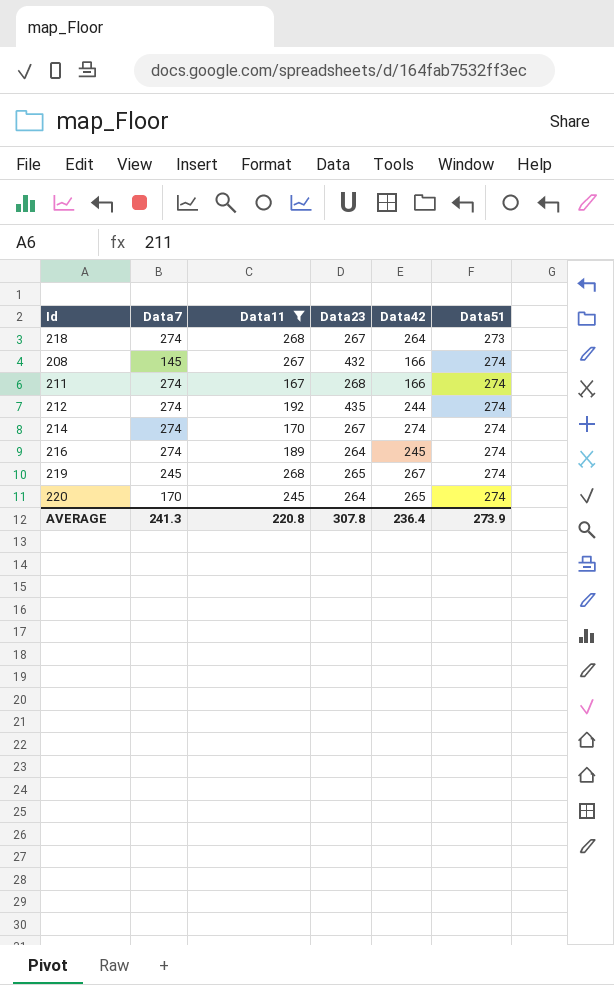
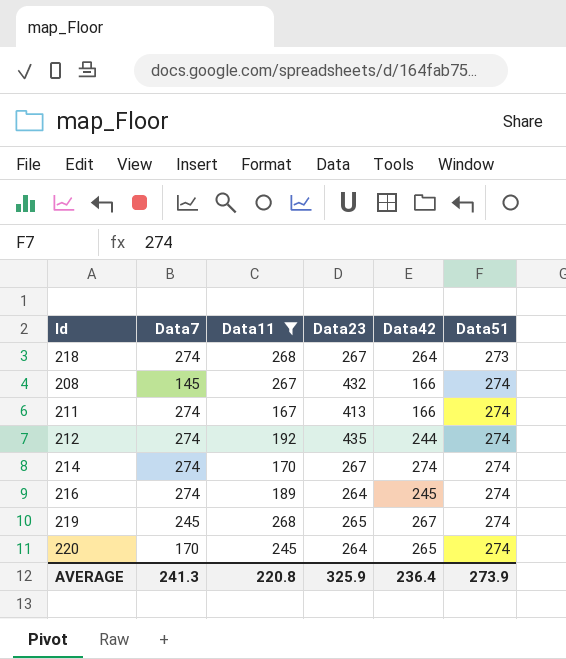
211 | Data23: 268 -> 413
AVERAGE | Data23: 307.8 -> 325.9

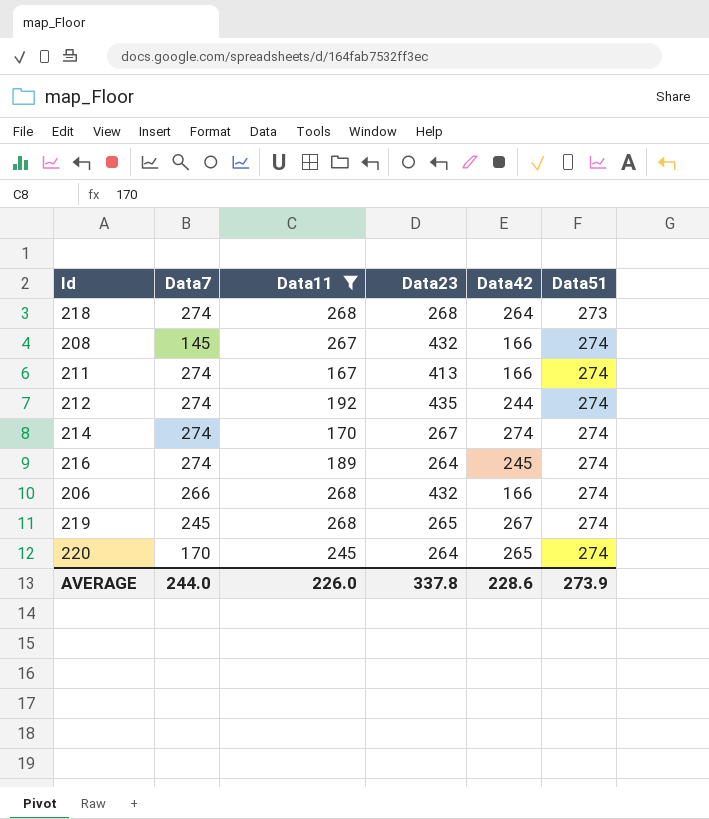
218 | Data23: 267 -> 268
row 206: none -> 266 | 268 | 432 | 166 | 274
AVERAGE | Data7: 241.3 -> 244.0
AVERAGE | Data11: 220.8 -> 226.0
AVERAGE | Data23: 325.9 -> 337.8
AVERAGE | Data42: 236.4 -> 228.6

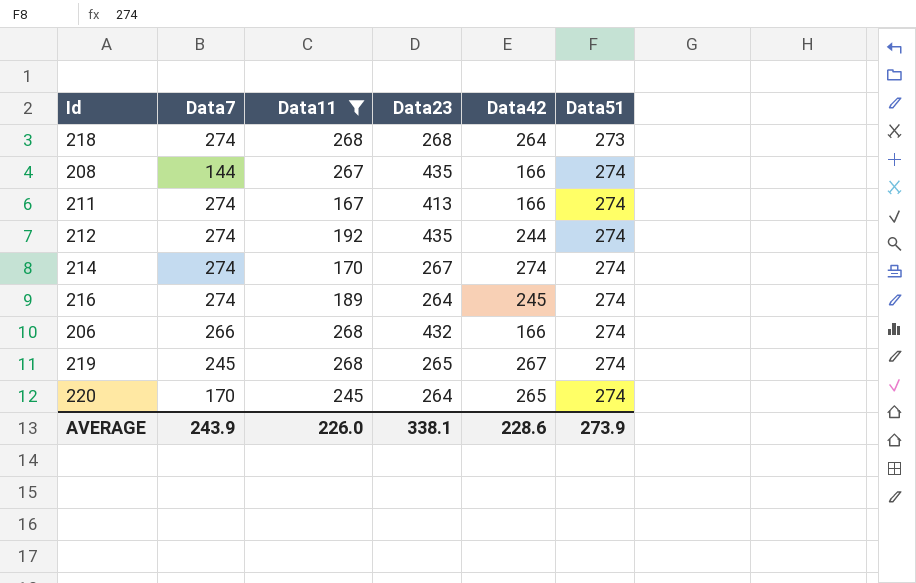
208 | Data7: 145 -> 144
208 | Data23: 432 -> 435
AVERAGE | Data7: 244.0 -> 243.9
AVERAGE | Data23: 337.8 -> 338.1

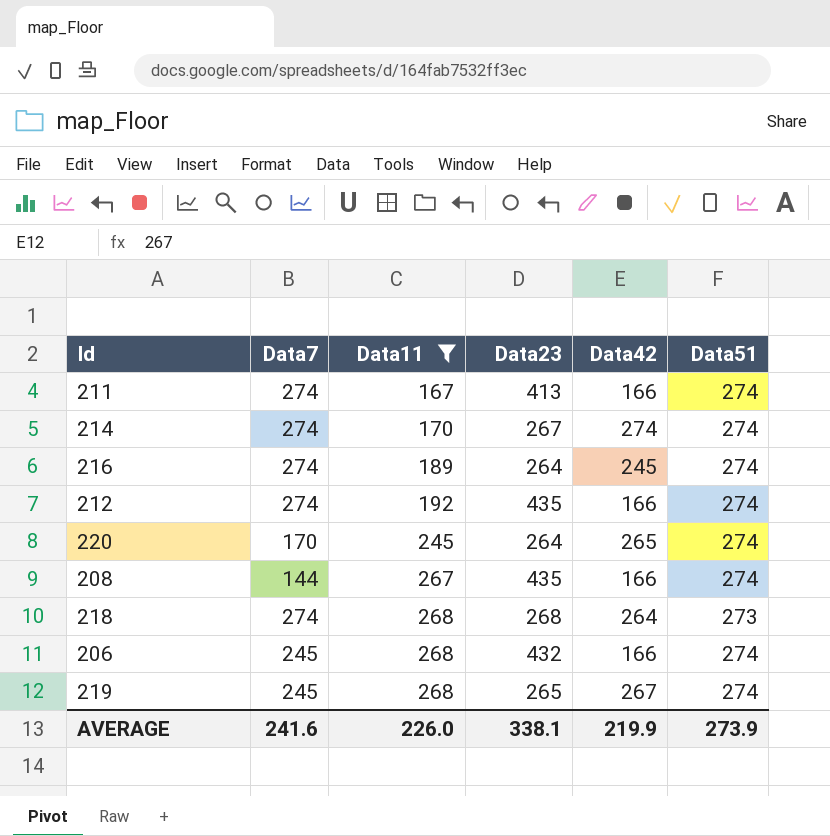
row order: Data51 ascending -> Data11 ascending
212 | Data42: 244 -> 166
206 | Data7: 266 -> 245
AVERAGE | Data7: 243.9 -> 241.6
AVERAGE | Data42: 228.6 -> 219.9

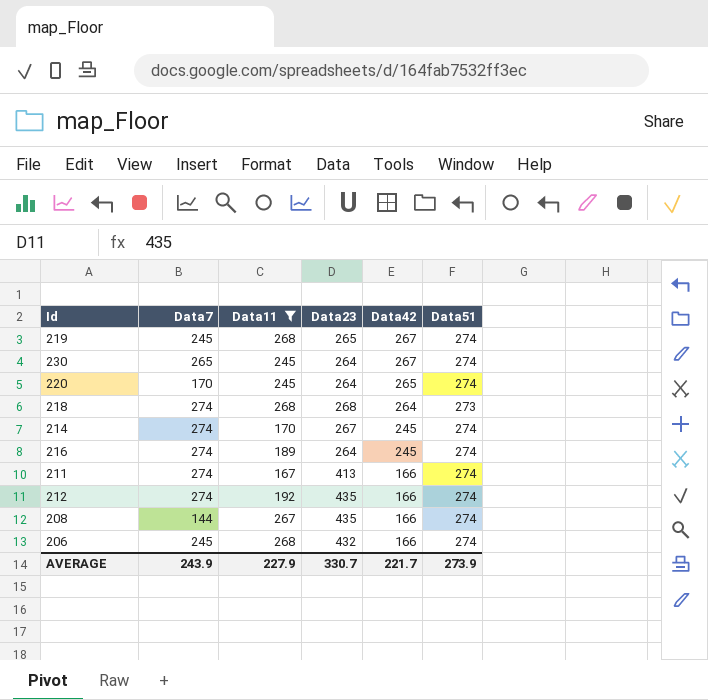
row order: Data11 ascending -> Data42 descending
row 230: none -> 265 | 245 | 264 | 267 | 274
214 | Data42: 274 -> 245
AVERAGE | Data7: 241.6 -> 243.9
AVERAGE | Data11: 226.0 -> 227.9
AVERAGE | Data23: 338.1 -> 330.7
AVERAGE | Data42: 219.9 -> 221.7

